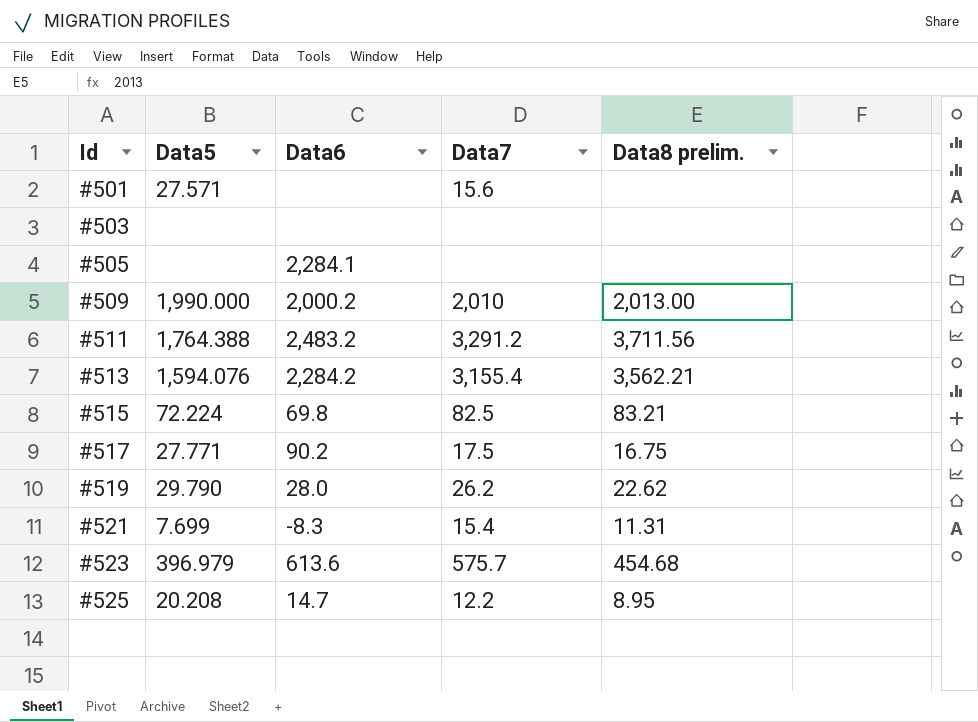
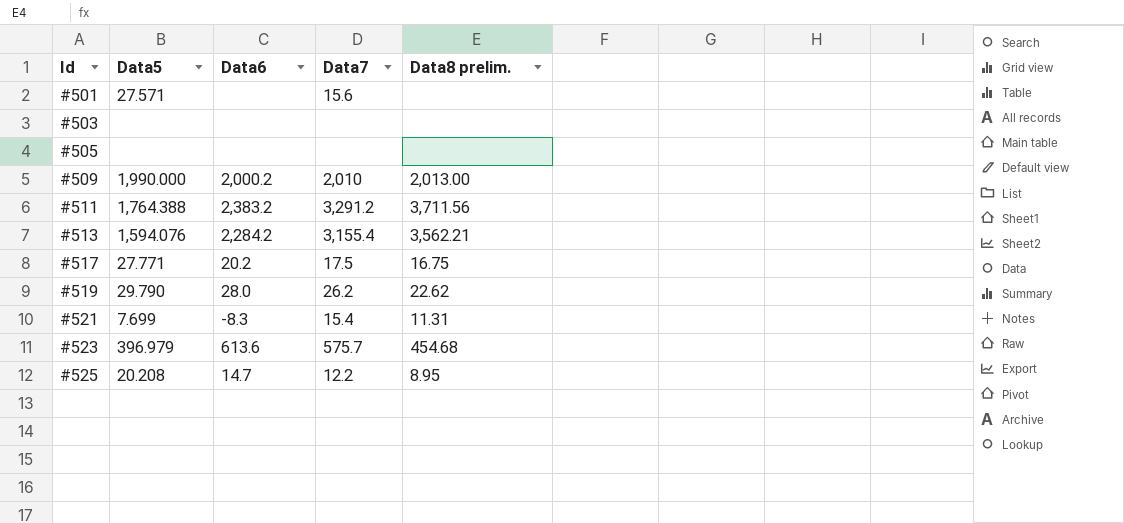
row #515: 72.224 | 69.8 | 82.5 | 83.21 -> none
#505 | Data6: 2,284.1 -> none
#511 | Data6: 2,483.2 -> 2,383.2
#517 | Data6: 90.2 -> 20.2

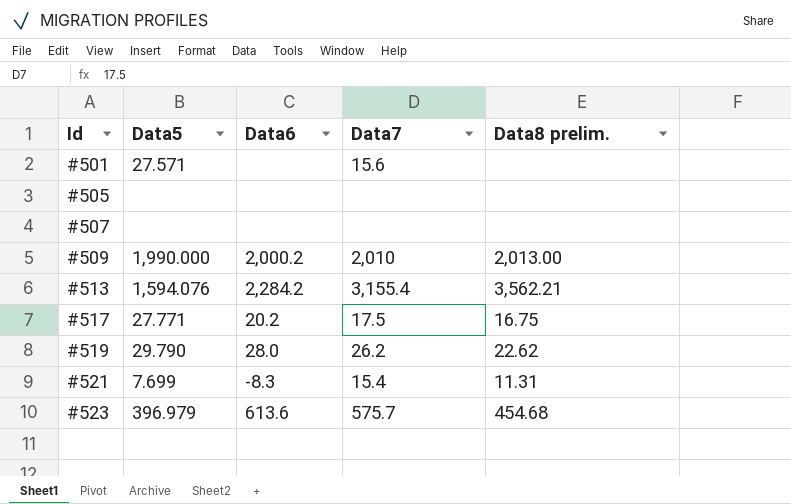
row #503: none | none | none | none -> none
row #511: 1,764.388 | 2,383.2 | 3,291.2 | 3,711.56 -> none
row #525: 20.208 | 14.7 | 12.2 | 8.95 -> none
row #507: none -> none | none | none | none

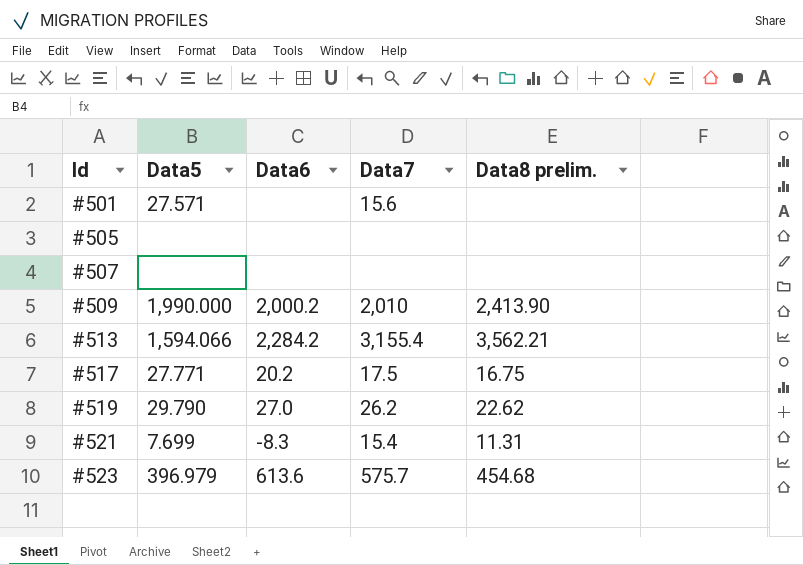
#509 | Data8 prelim.: 2,013.00 -> 2,413.90
#513 | Data5: 1,594.076 -> 1,594.066
#519 | Data6: 28.0 -> 27.0

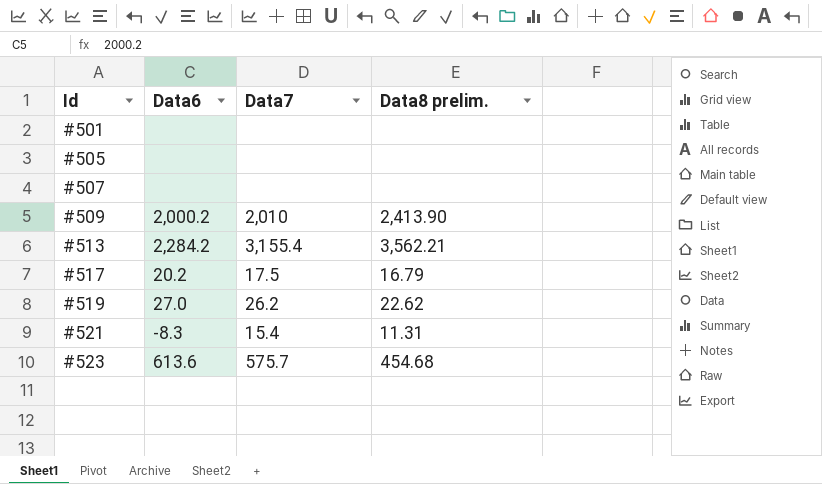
column Data5 | position: 2 -> none
#501 | Data7: 15.6 -> none
#517 | Data8 prelim.: 16.75 -> 16.79

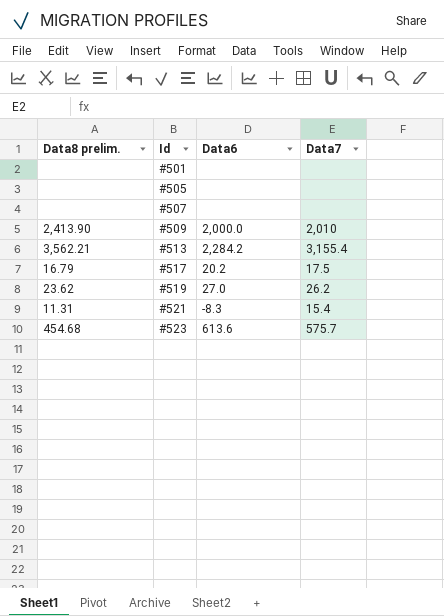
column Data8 prelim. | position: 4 -> 1
#509 | Data6: 2,000.2 -> 2,000.0
#519 | Data8 prelim.: 22.62 -> 23.62

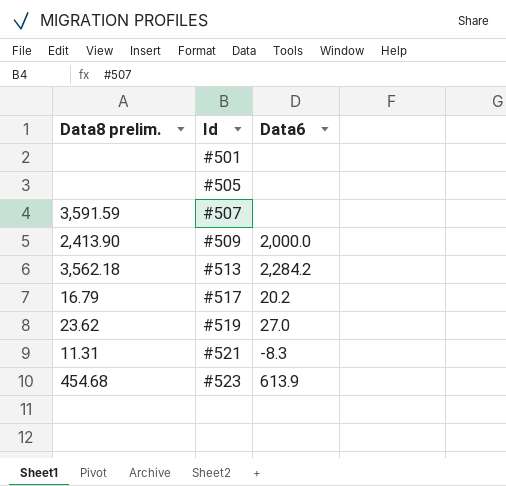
column Data7 | position: 4 -> none
#507 | Data8 prelim.: none -> 3,591.59
#513 | Data8 prelim.: 3,562.21 -> 3,562.18
#523 | Data6: 613.6 -> 613.9

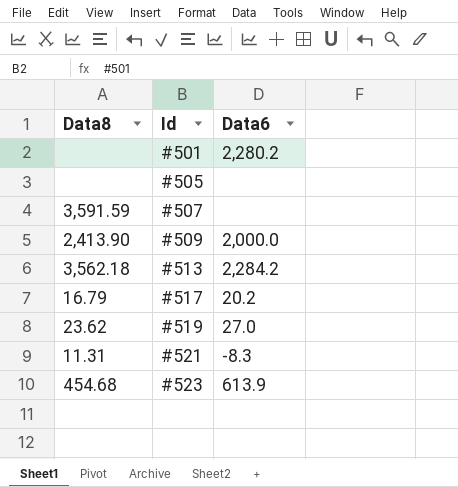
column name: Data8 prelim. -> Data8
#501 | Data6: none -> 2,280.2

